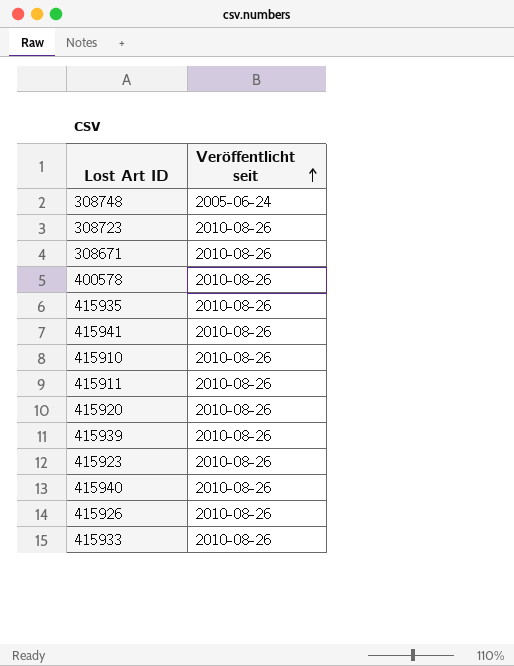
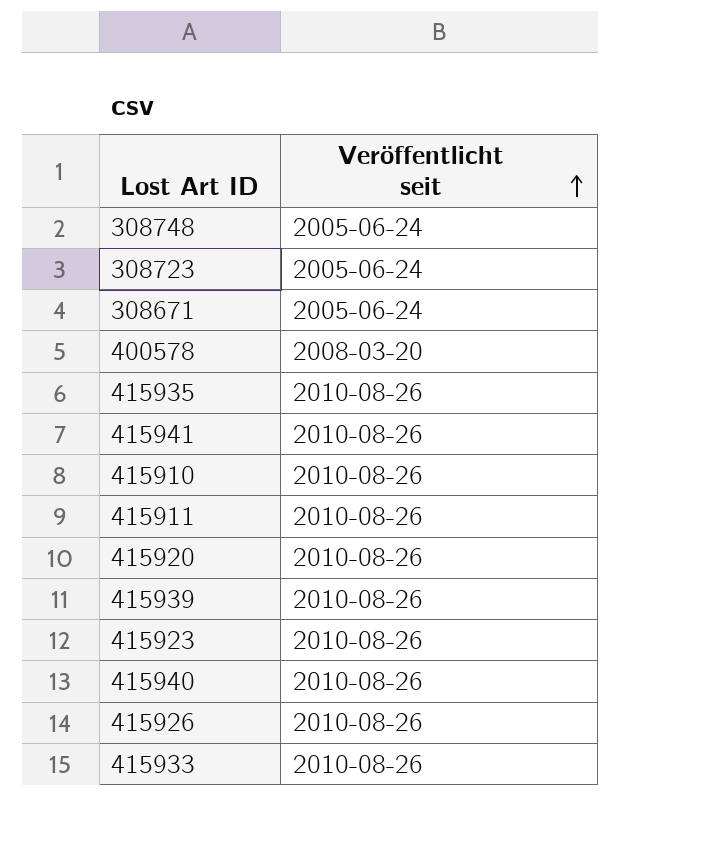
308723 | Veröffentlicht seit: 2010-08-26 -> 2005-06-24
308671 | Veröffentlicht seit: 2010-08-26 -> 2005-06-24
400578 | Veröffentlicht seit: 2010-08-26 -> 2008-03-20

